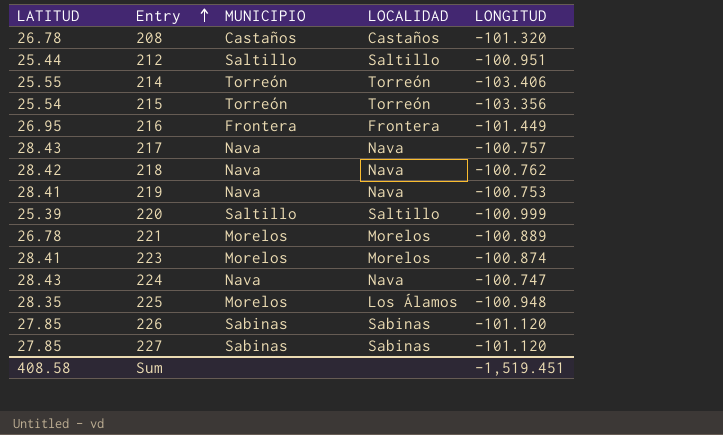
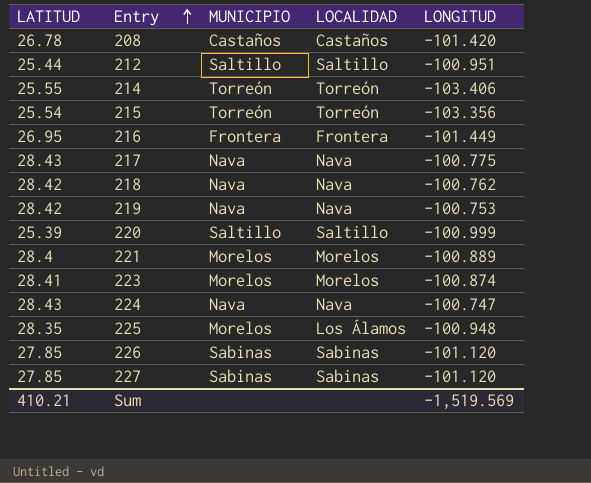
208 | LONGITUD: -101.320 -> -101.420
217 | LONGITUD: -100.757 -> -100.775
219 | LATITUD: 28.41 -> 28.42
221 | LATITUD: 26.78 -> 28.4
Sum | LATITUD: 408.58 -> 410.21
Sum | LONGITUD: -1,519.451 -> -1,519.569

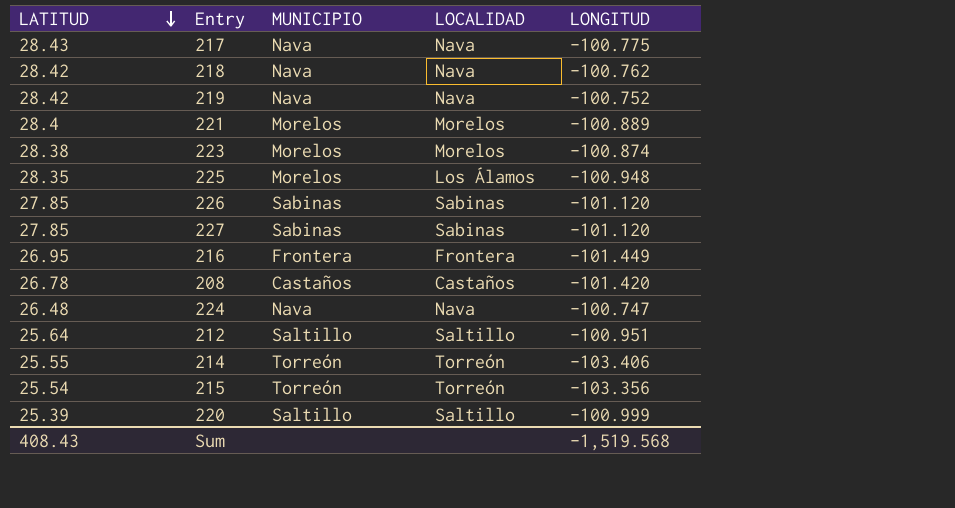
row order: Entry ascending -> LATITUD descending
219 | LONGITUD: -100.753 -> -100.752
223 | LATITUD: 28.41 -> 28.38
224 | LATITUD: 28.43 -> 26.48
212 | LATITUD: 25.44 -> 25.64
Sum | LATITUD: 410.21 -> 408.43
Sum | LONGITUD: -1,519.569 -> -1,519.568

